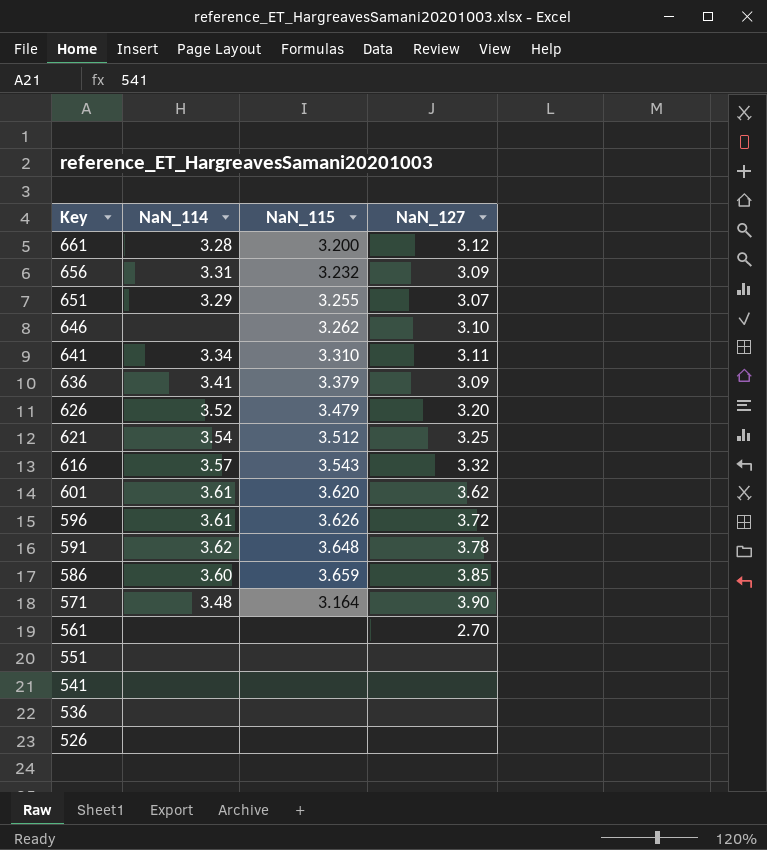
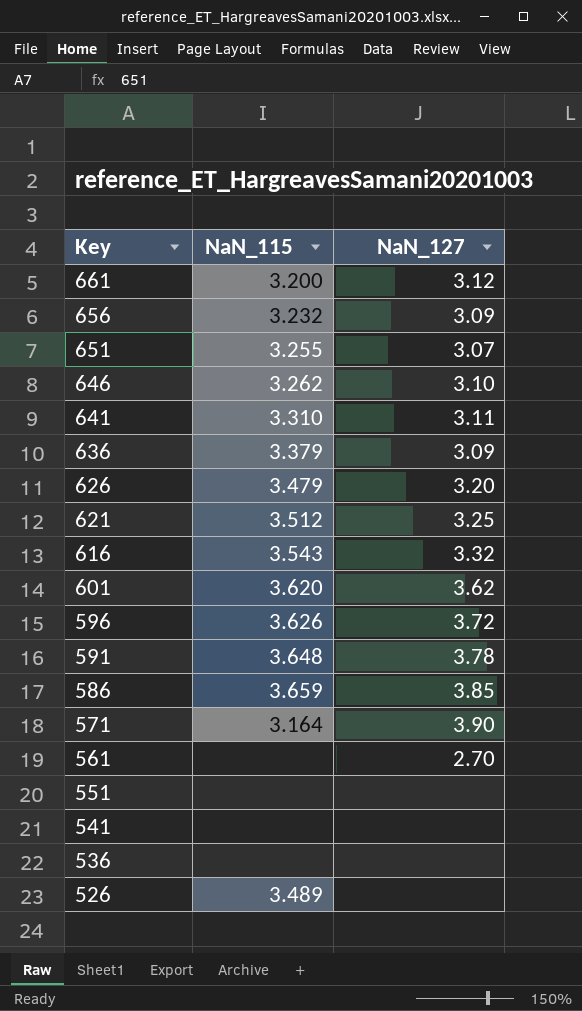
column NaN_114 | position: 2 -> none
526 | NaN_115: none -> 3.489

